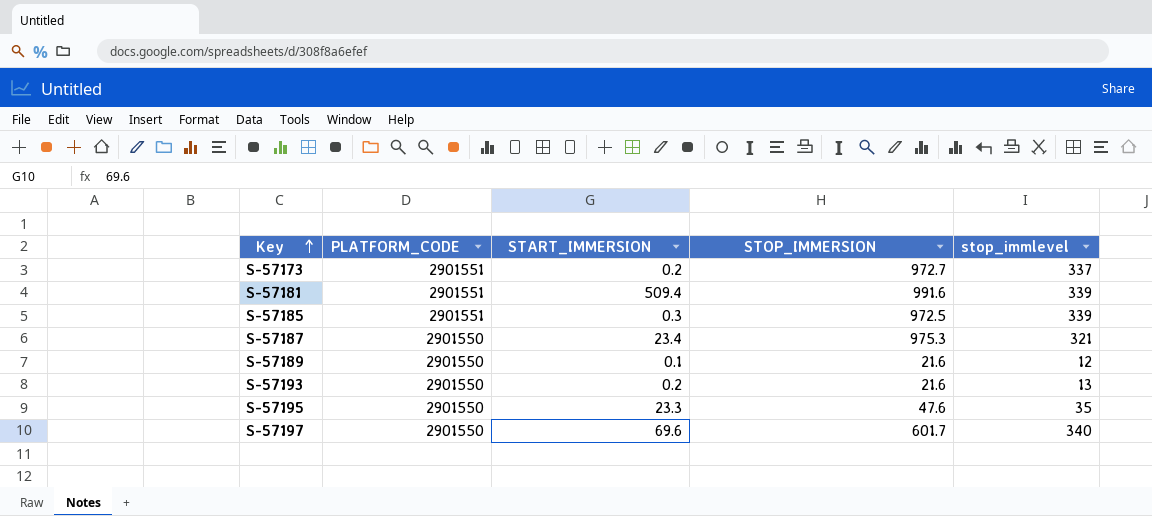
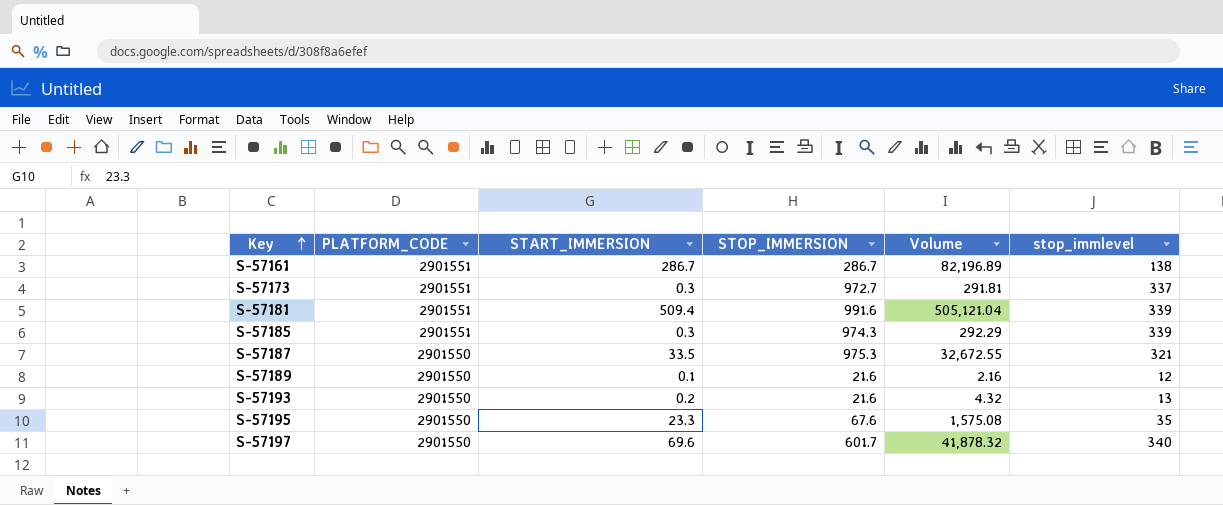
column Volume | formula: none -> [START_IMMERSION] * [STOP_IMMERSION]
row S-57161: none -> 2901551 | 286.7 | 286.7 | 82,196.89 | 138
S-57173 | START_IMMERSION: 0.2 -> 0.3
S-57185 | STOP_IMMERSION: 972.5 -> 974.3
S-57187 | START_IMMERSION: 23.4 -> 33.5
S-57195 | STOP_IMMERSION: 47.6 -> 67.6

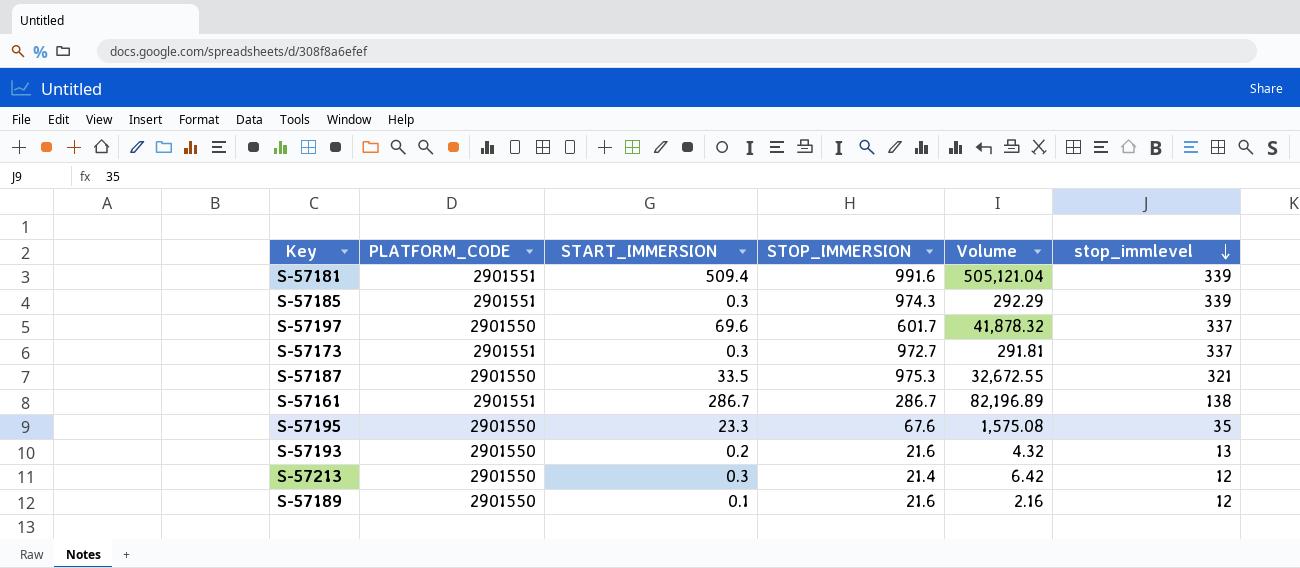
row order: Key ascending -> stop_immlevel descending
S-57197 | stop_immlevel: 340 -> 337
row S-57213: none -> 2901550 | 0.3 | 21.4 | 6.42 | 12

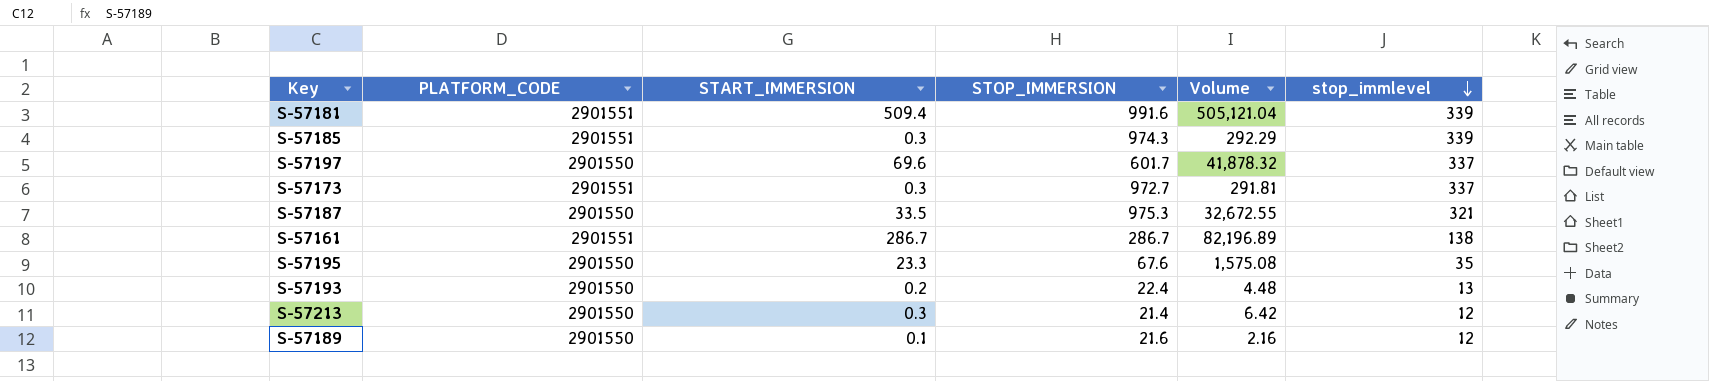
S-57193 | STOP_IMMERSION: 21.6 -> 22.4
S-57193 | Volume: 4.32 -> 4.48

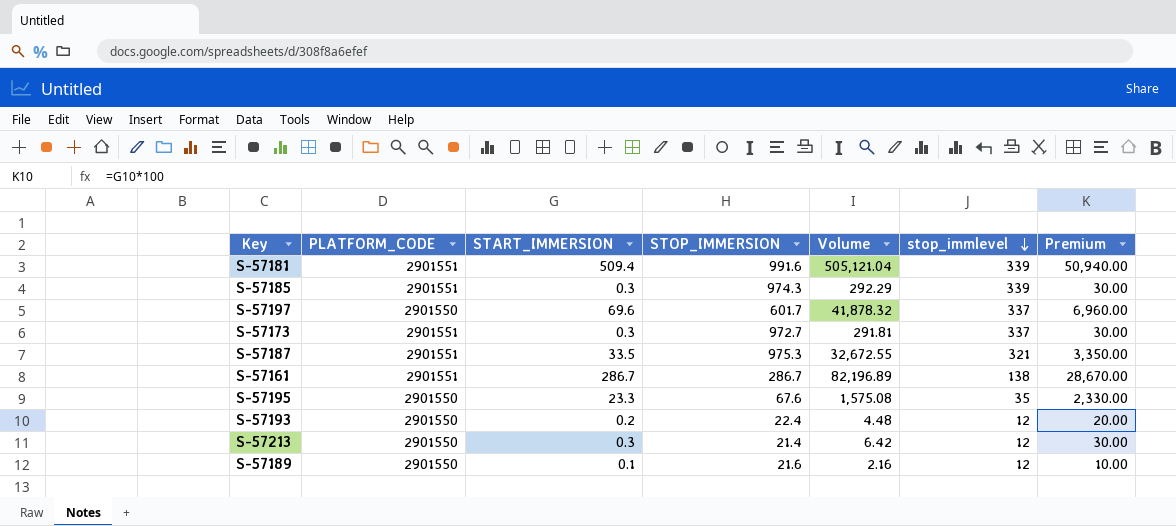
column Premium | formula: none -> [START_IMMERSION] * 100
S-57187 | PLATFORM_CODE: 2901550 -> 2901551
S-57193 | stop_immlevel: 13 -> 12

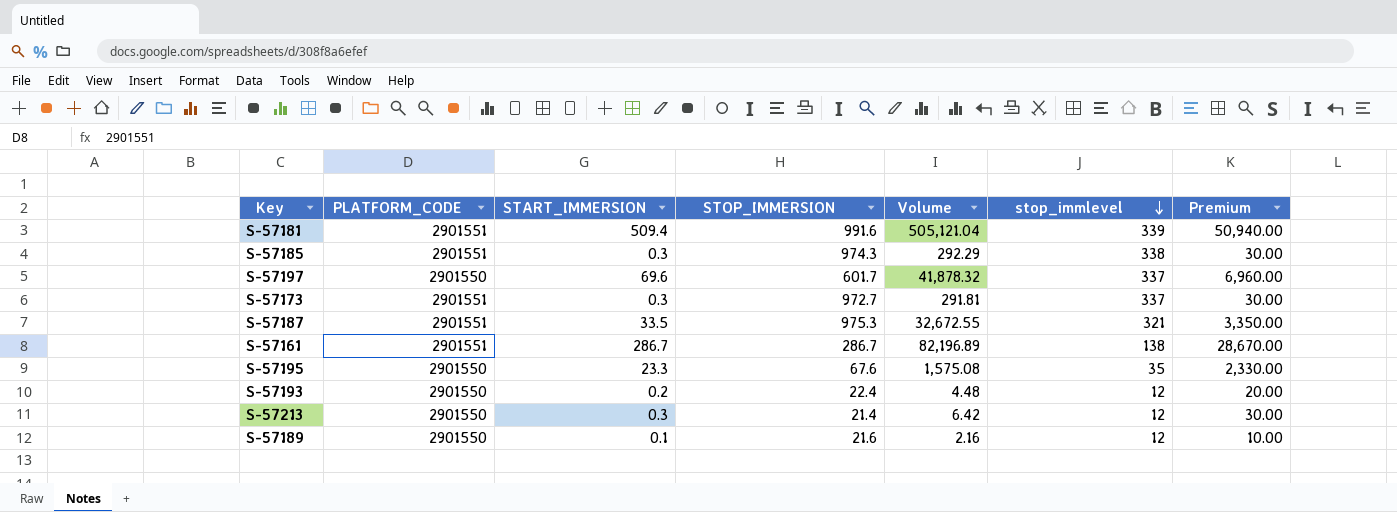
S-57185 | stop_immlevel: 339 -> 338

